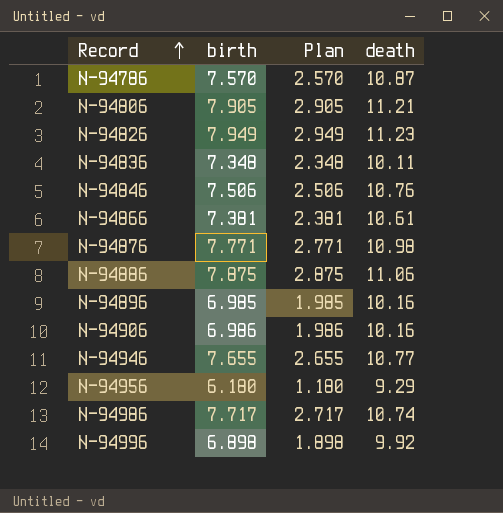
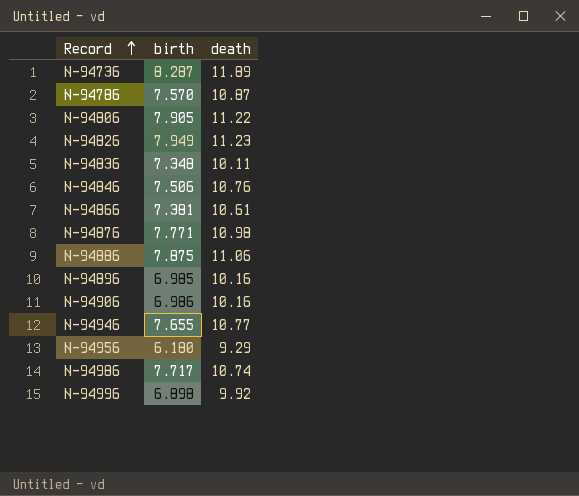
column Plan | formula: [birth] - 5 -> none
row N-94736: none -> 8.287 | 11.89
N-94806 | death: 11.21 -> 11.22

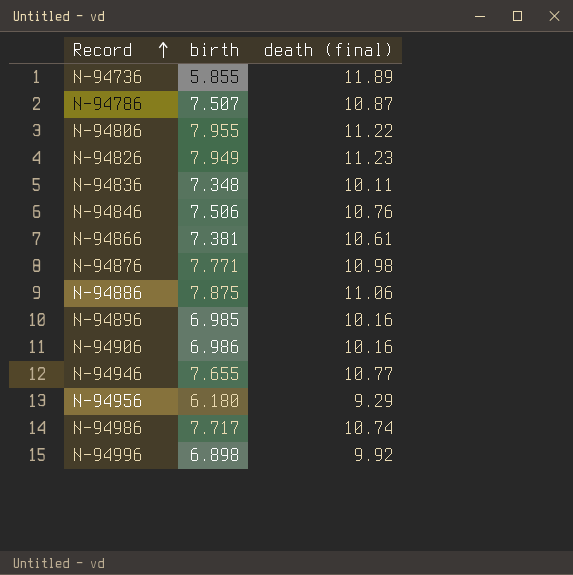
column name: death -> death (final)
N-94736 | birth: 8.287 -> 5.855
N-94786 | birth: 7.570 -> 7.507
N-94806 | birth: 7.905 -> 7.955

